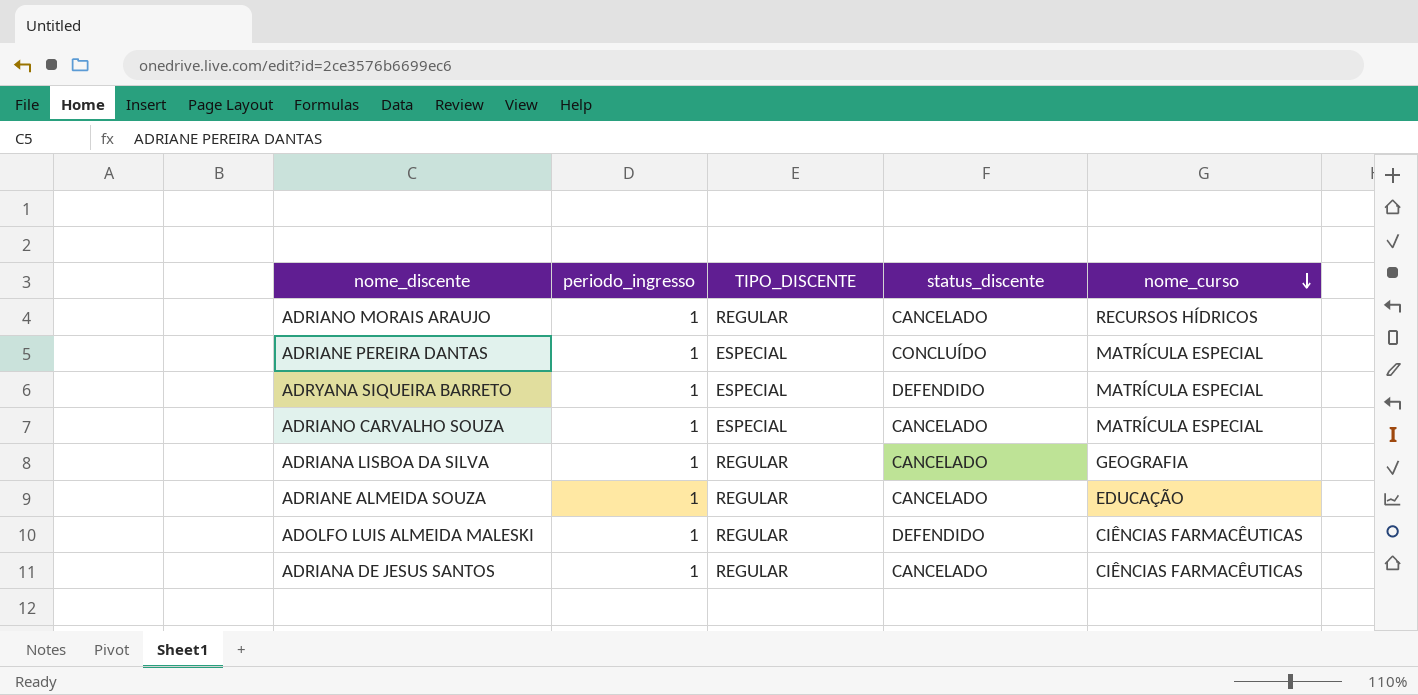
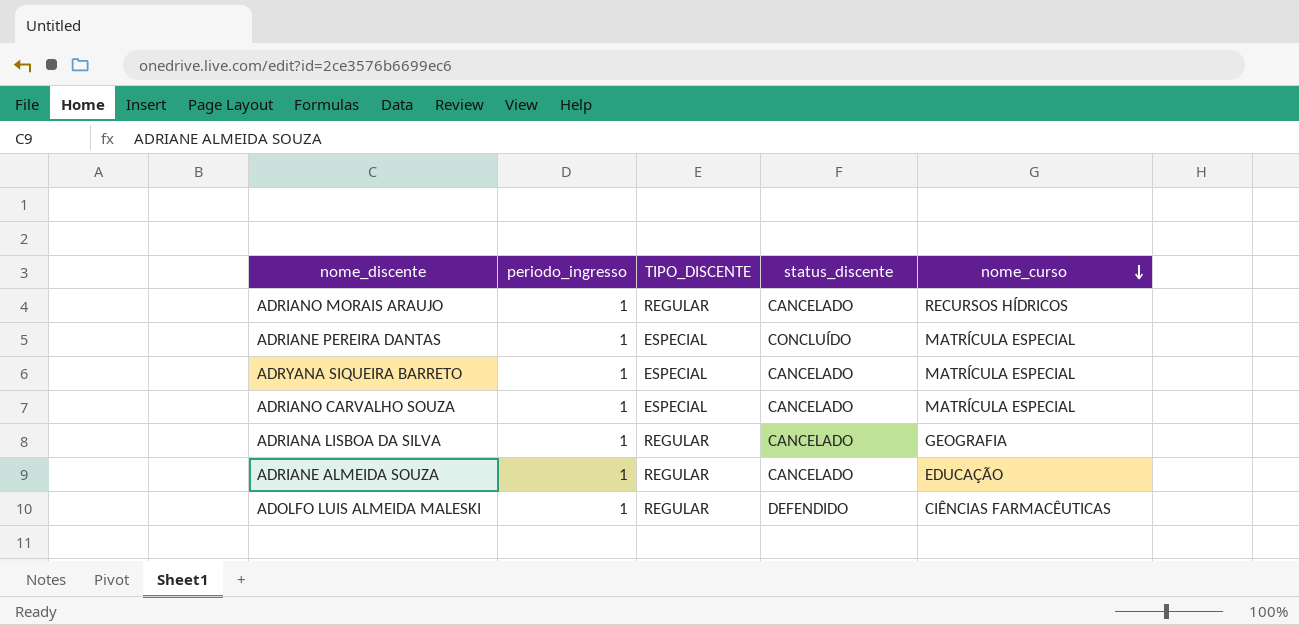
row ADRIANA DE JESUS SANTOS: 1 | REGULAR | CANCELADO | CIÊNCIAS FARMACÊUTICAS -> none
ADRYANA SIQUEIRA BARRETO | status_discente: DEFENDIDO -> CANCELADO

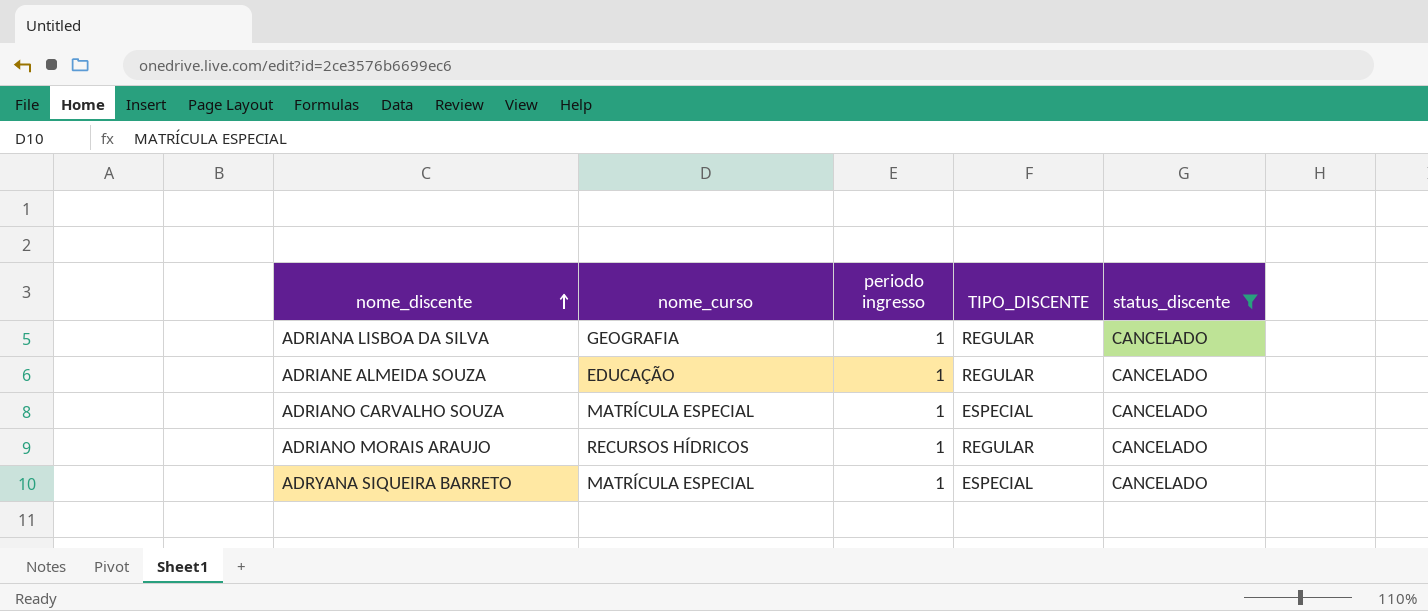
filter: none -> status_discente = CANCELADO
row order: nome_curso descending -> nome_discente ascending
column nome_curso | position: 5 -> 2
column name: periodo_ingresso -> periodo ingresso

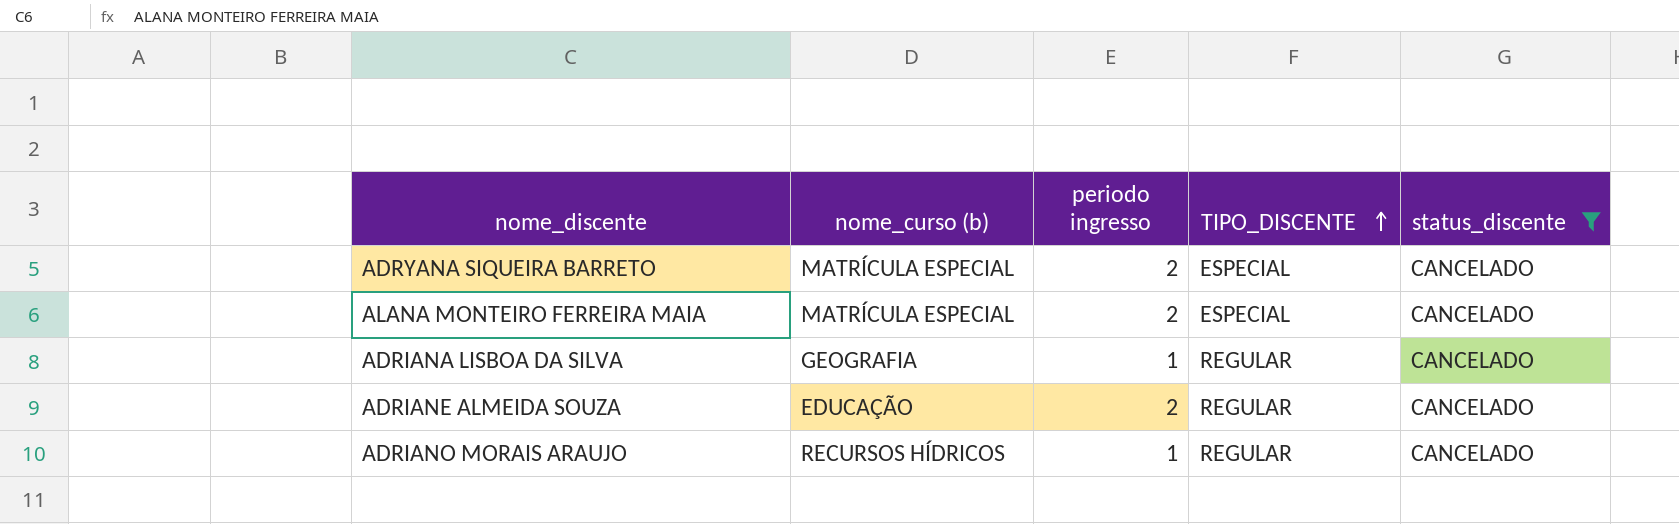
row order: nome_discente ascending -> TIPO_DISCENTE ascending
column name: nome_curso -> nome_curso (b)
row ADRIANO CARVALHO SOUZA: MATRÍCULA ESPECIAL | 1 | ESPECIAL | CANCELADO -> none
ADRYANA SIQUEIRA BARRETO | periodo ingresso: 1 -> 2
row ALANA MONTEIRO FERREIRA MAIA: none -> MATRÍCULA ESPECIAL | 2 | ESPECIAL | CANCELADO
ADRIANE ALMEIDA SOUZA | periodo ingresso: 1 -> 2

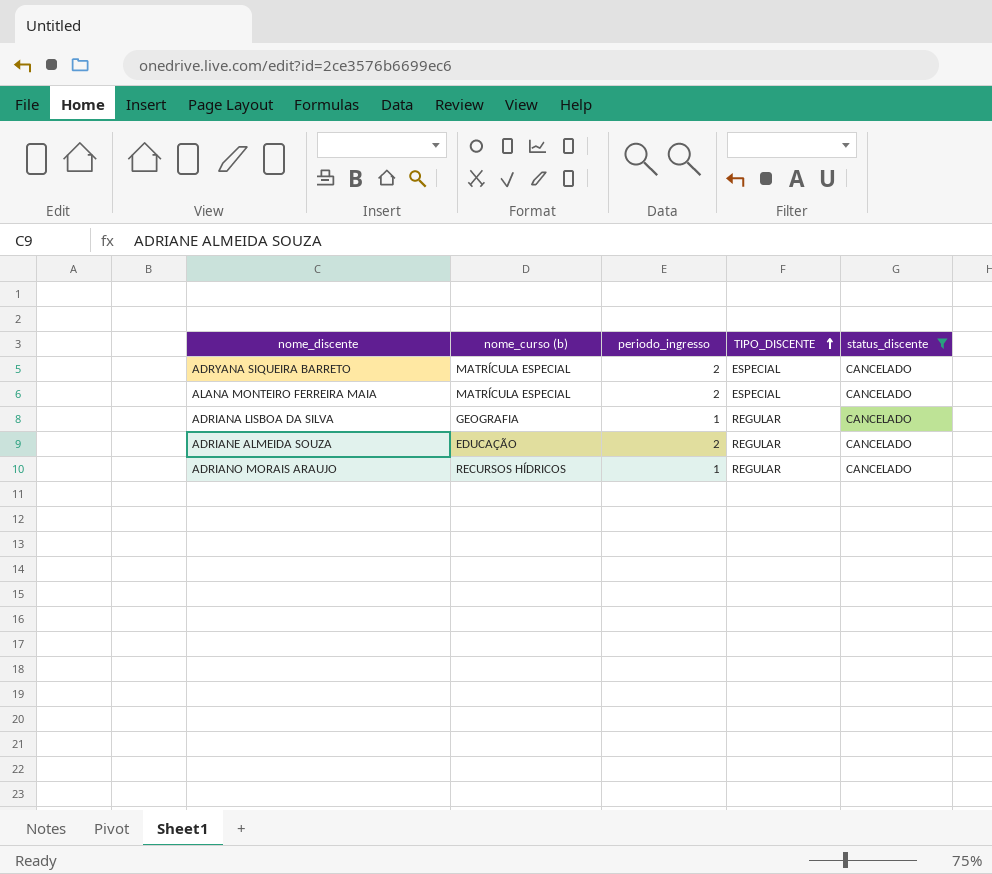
column name: periodo ingresso -> periodo_ingresso

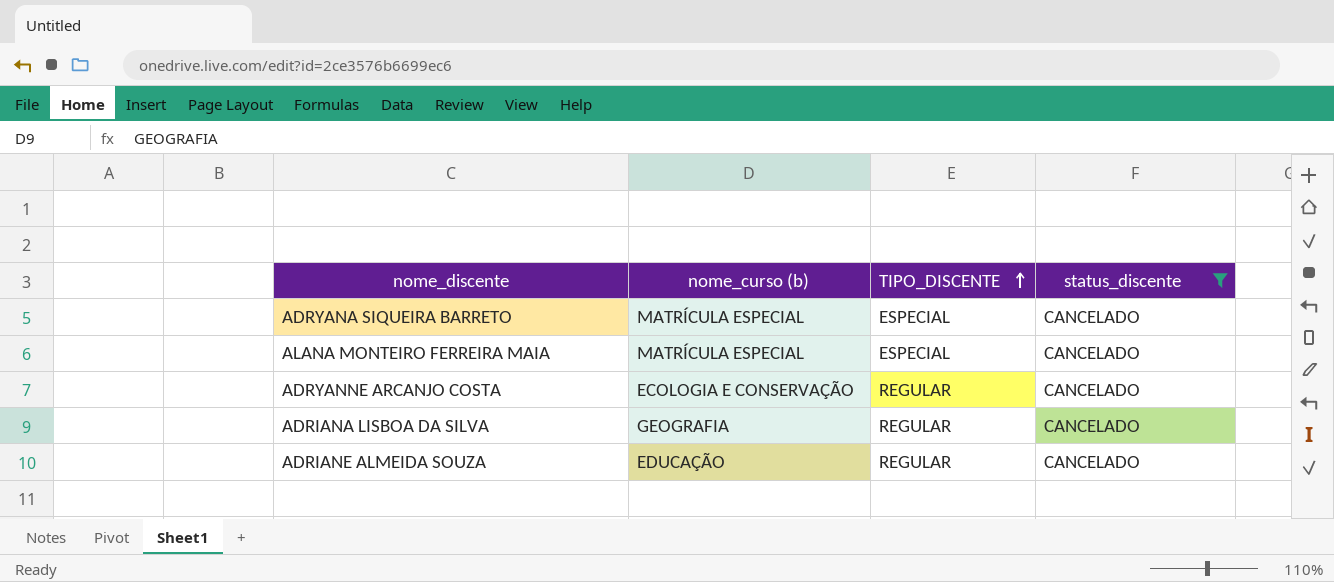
column periodo_ingresso | position: 3 -> none
row ADRIANO MORAIS ARAUJO: RECURSOS HÍDRICOS | 1 | REGULAR | CANCELADO -> none
row ADRYANNE ARCANJO COSTA: none -> ECOLOGIA E CONSERVAÇÃO | REGULAR | CANCELADO

